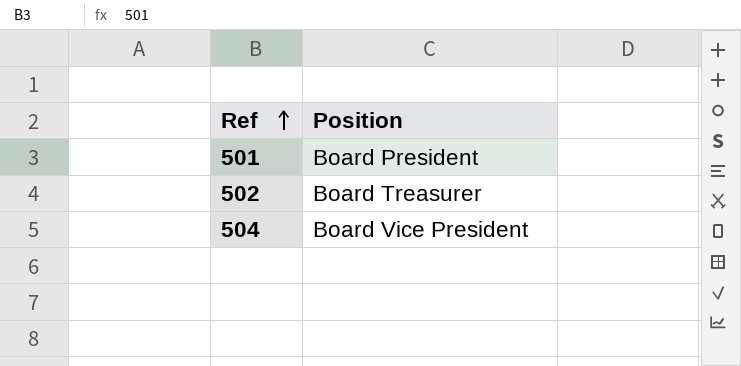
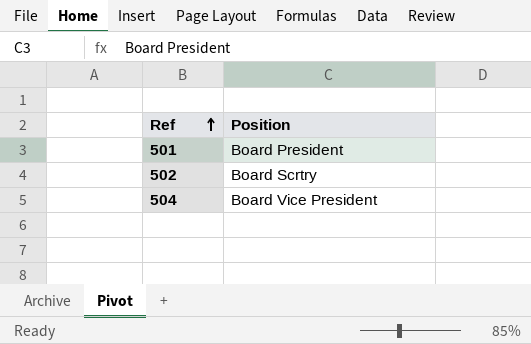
502 | Position: Board Treasurer -> Board Scrtry

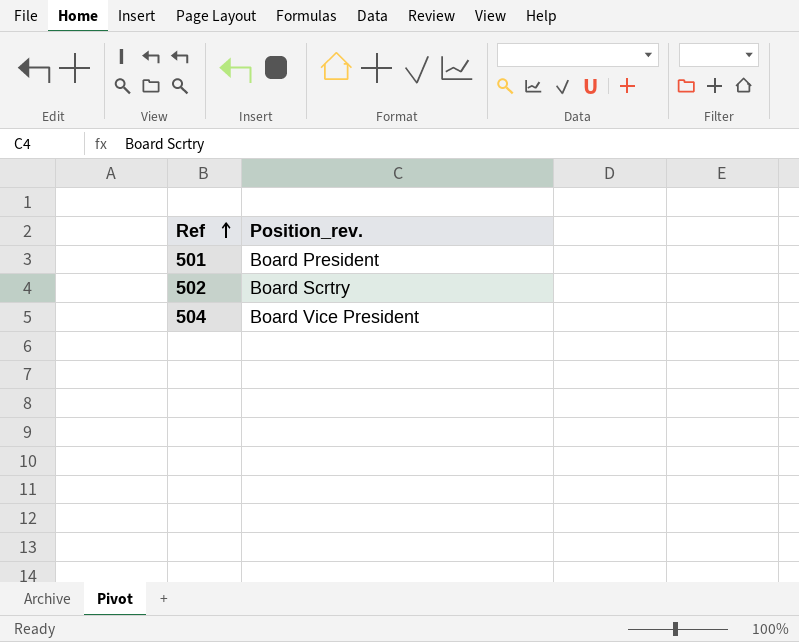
column name: Position -> Position_rev.

